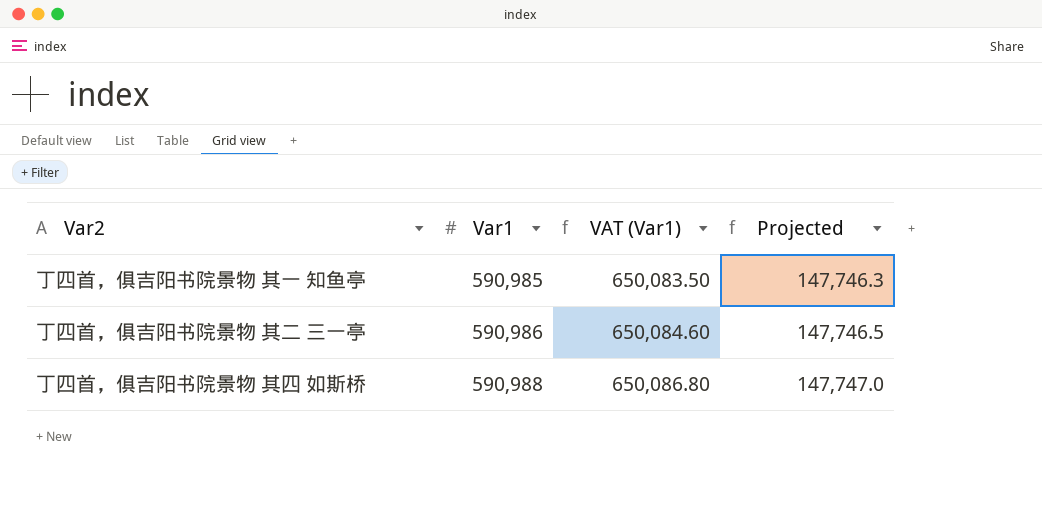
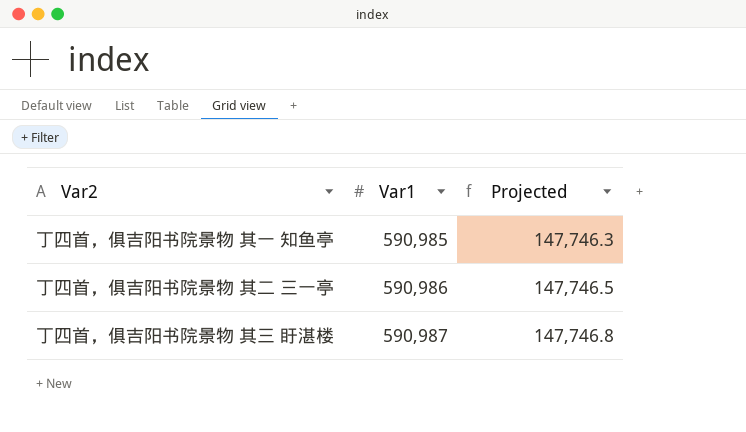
column VAT (Var1) | formula: [Var1] * 1.1 -> none
row 丁四首，俱吉阳书院景物 其四 如斯桥: 590,988 | 650,086.80 | 147,747.0 -> none
row 丁四首，俱吉阳书院景物 其三 盱湛楼: none -> 590,987 | 147,746.8

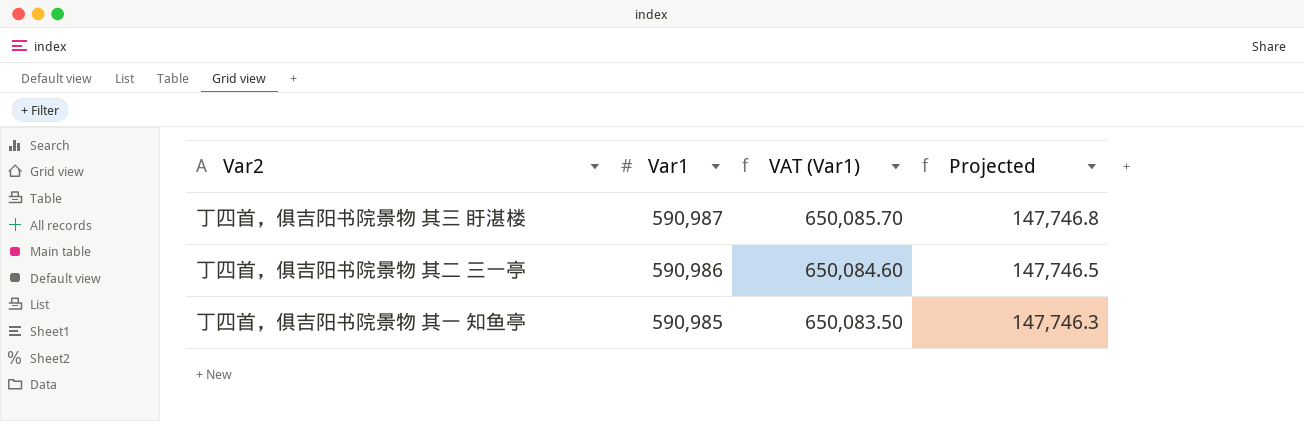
row order: Var1 ascending -> Var1 descending
column VAT (Var1) | formula: none -> [Var1] * 1.1

